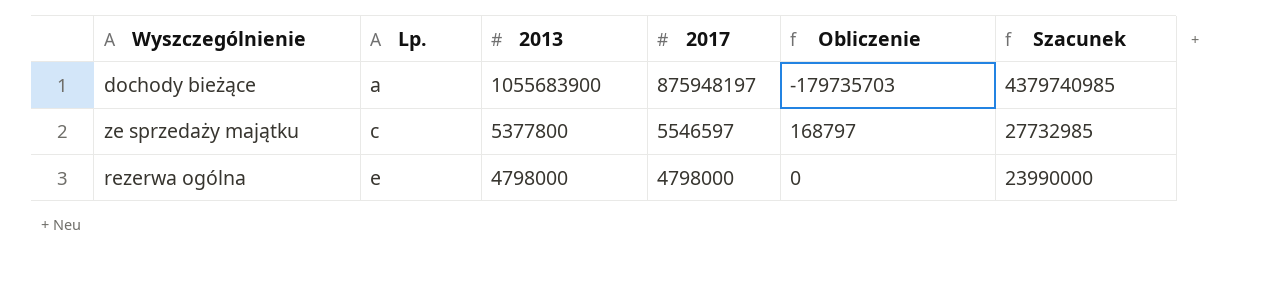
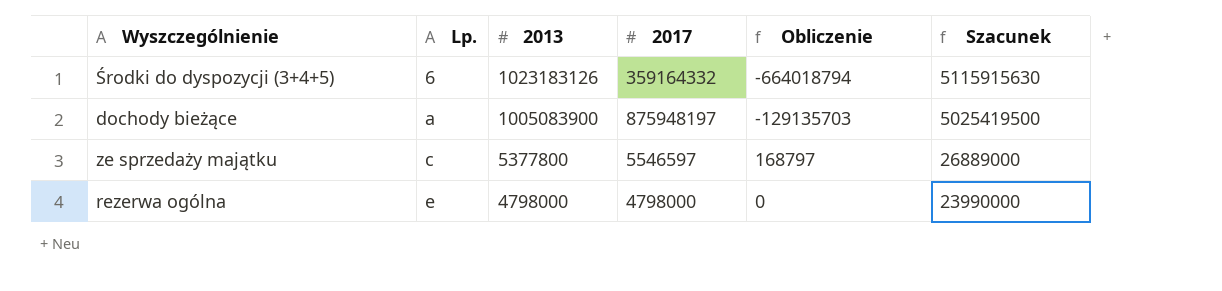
column Szacunek | formula: [2017] * 5 -> [2013] * 5
row Środki do dyspozycji (3+4+5): none -> 6 | 1023183126 | 359164332 | -664018794 | 5115915630
dochody bieżące | 2013: 1055683900 -> 1005083900
dochody bieżące | Obliczenie: -179735703 -> -129135703

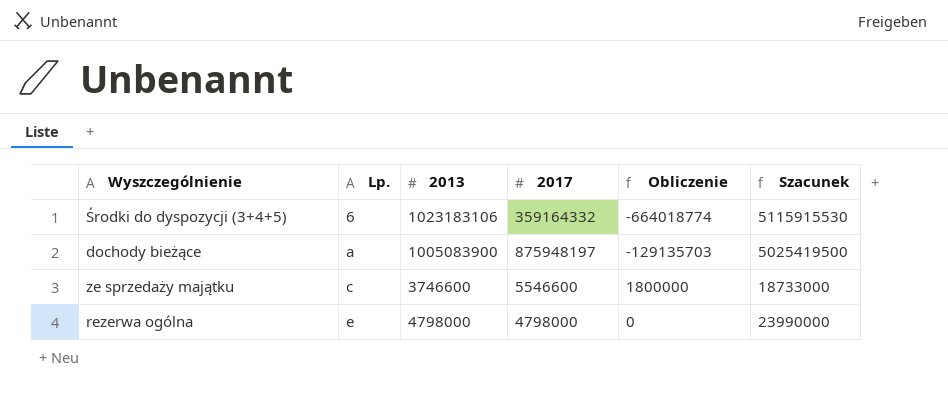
Środki do dyspozycji (3+4+5) | 2013: 1023183126 -> 1023183106
Środki do dyspozycji (3+4+5) | Obliczenie: -664018794 -> -664018774
Środki do dyspozycji (3+4+5) | Szacunek: 5115915630 -> 5115915530
ze sprzedaży majątku | 2013: 5377800 -> 3746600
ze sprzedaży majątku | 2017: 5546597 -> 5546600
ze sprzedaży majątku | Obliczenie: 168797 -> 1800000
ze sprzedaży majątku | Szacunek: 26889000 -> 18733000

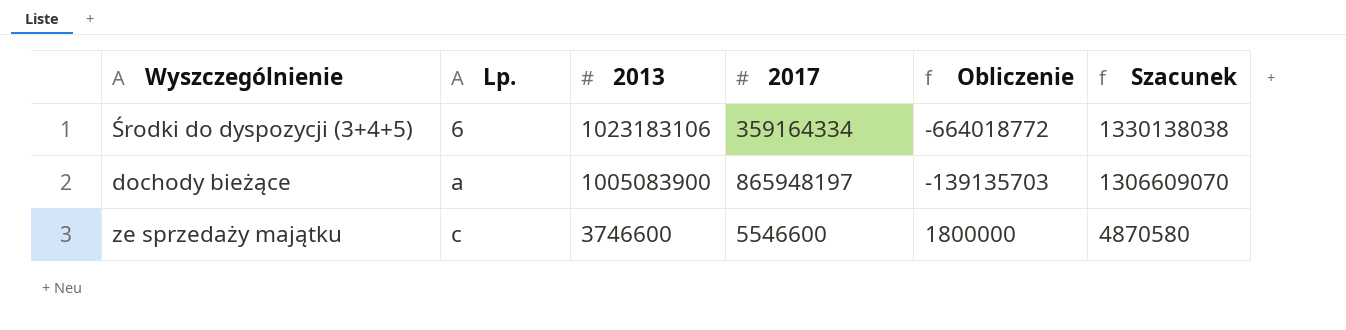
column Szacunek | formula: [2013] * 5 -> [2013] * 1,3
row rezerwa ogólna: e | 4798000 | 4798000 | 0 | 23990000 -> none
Środki do dyspozycji (3+4+5) | 2017: 359164332 -> 359164334
Środki do dyspozycji (3+4+5) | Obliczenie: -664018774 -> -664018772
dochody bieżące | 2017: 875948197 -> 865948197
dochody bieżące | Obliczenie: -129135703 -> -139135703

